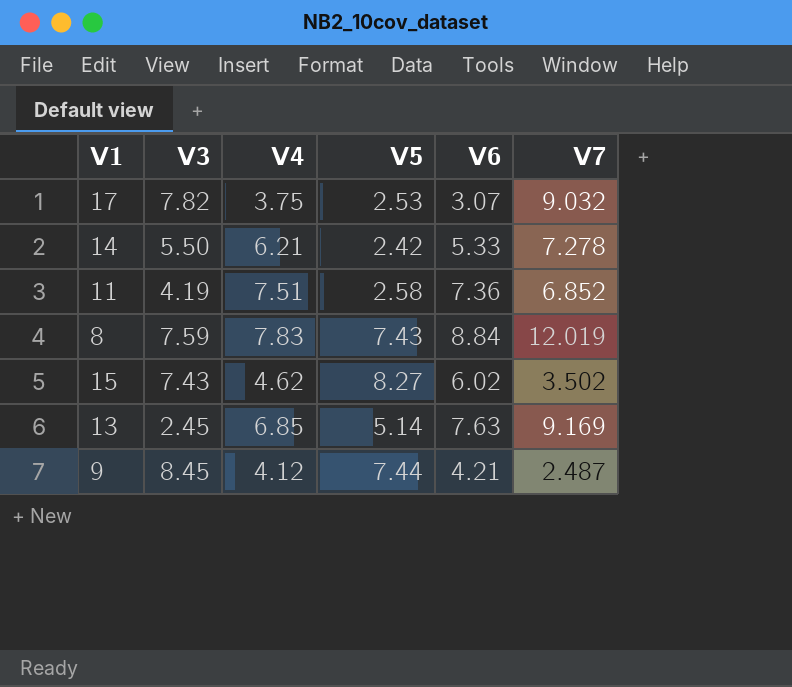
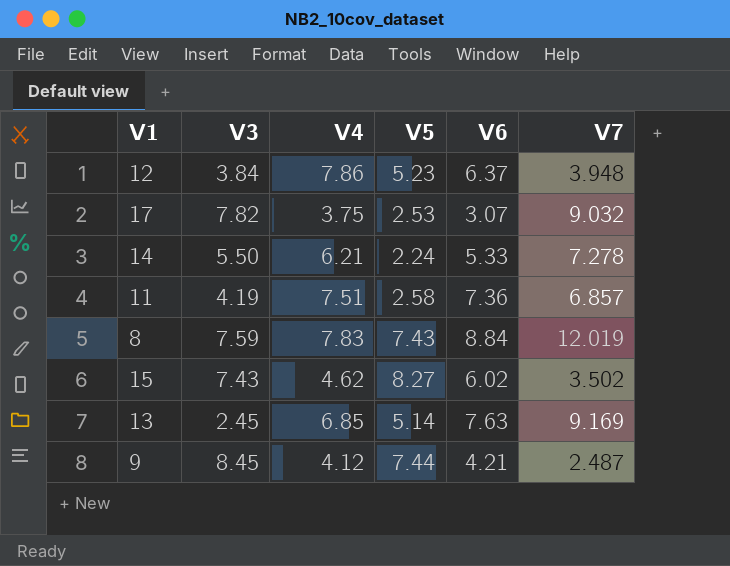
row 12: none -> 3.84 | 7.86 | 5.23 | 6.37 | 3.948
14 | V5: 2.42 -> 2.24
11 | V7: 6.852 -> 6.857

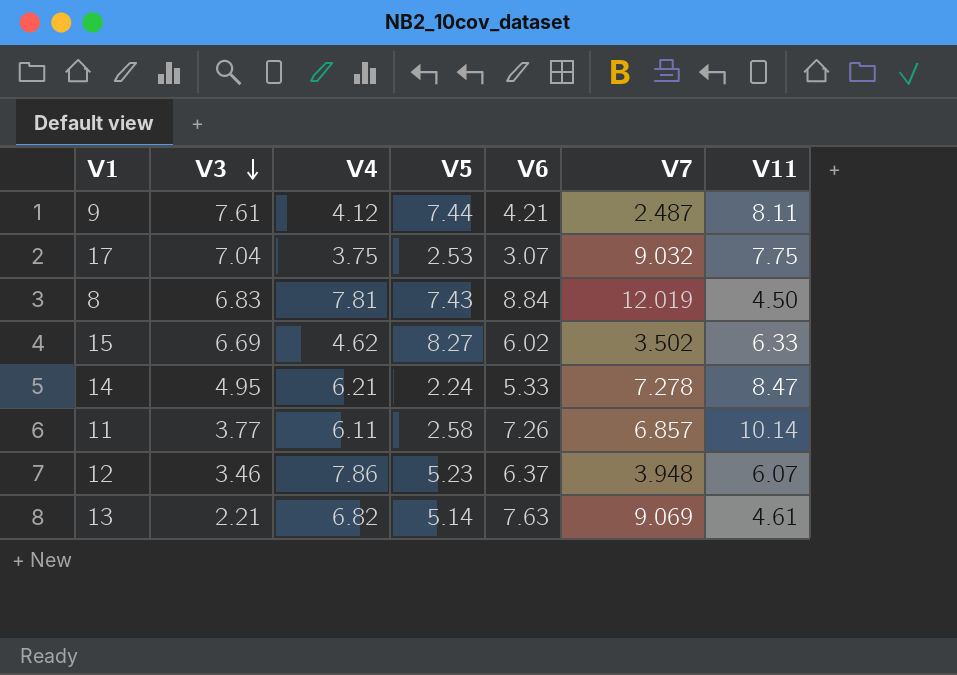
row order: none -> V3 descending
column V11 | position: none -> 7
9 | V3: 8.45 -> 7.61
17 | V3: 7.82 -> 7.04
8 | V3: 7.59 -> 6.83
8 | V4: 7.83 -> 7.81
15 | V3: 7.43 -> 6.69
14 | V3: 5.50 -> 4.95
11 | V3: 4.19 -> 3.77
11 | V4: 7.51 -> 6.11
11 | V6: 7.36 -> 7.26
12 | V3: 3.84 -> 3.46
13 | V3: 2.45 -> 2.21
13 | V4: 6.85 -> 6.82
13 | V7: 9.169 -> 9.069

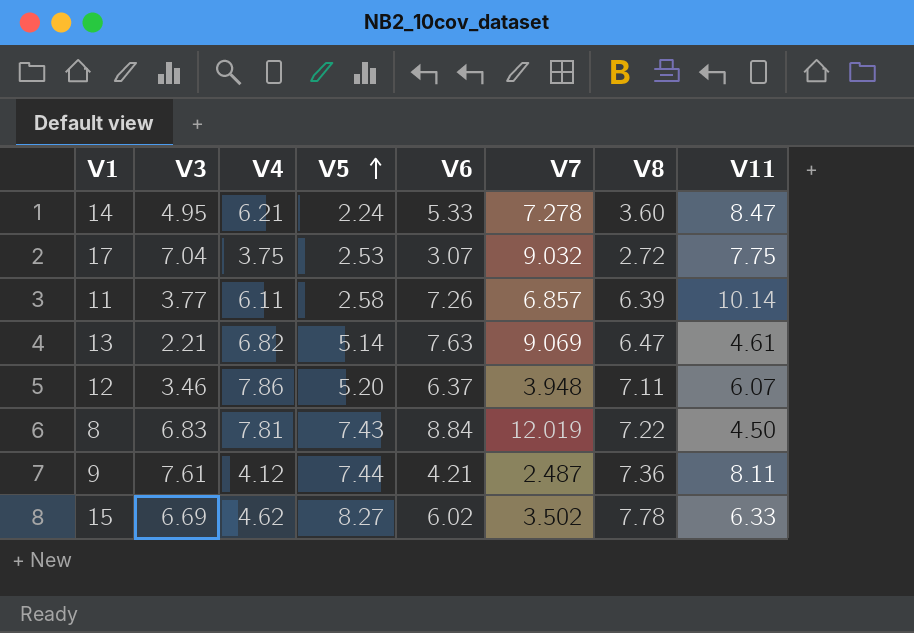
row order: V3 descending -> V5 ascending
column V8 | position: none -> 7
12 | V5: 5.23 -> 5.20

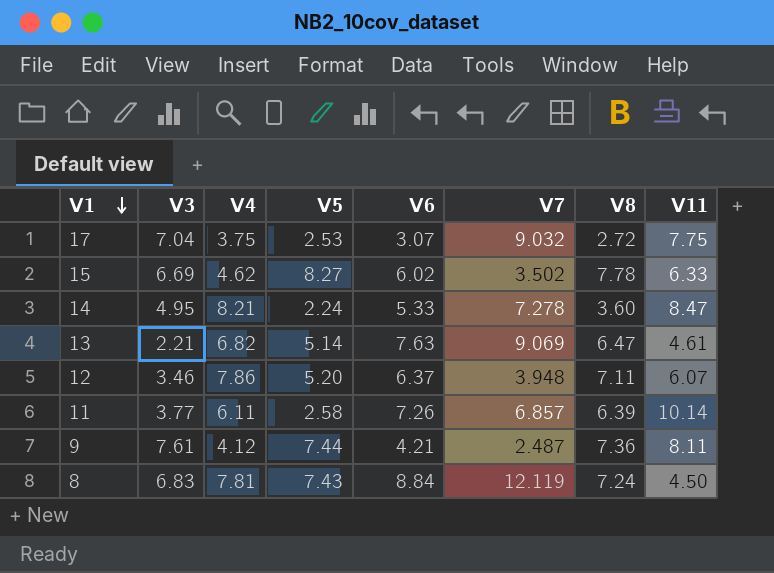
row order: V5 ascending -> V1 descending
14 | V4: 6.21 -> 8.21
8 | V7: 12.019 -> 12.119
8 | V8: 7.22 -> 7.24

